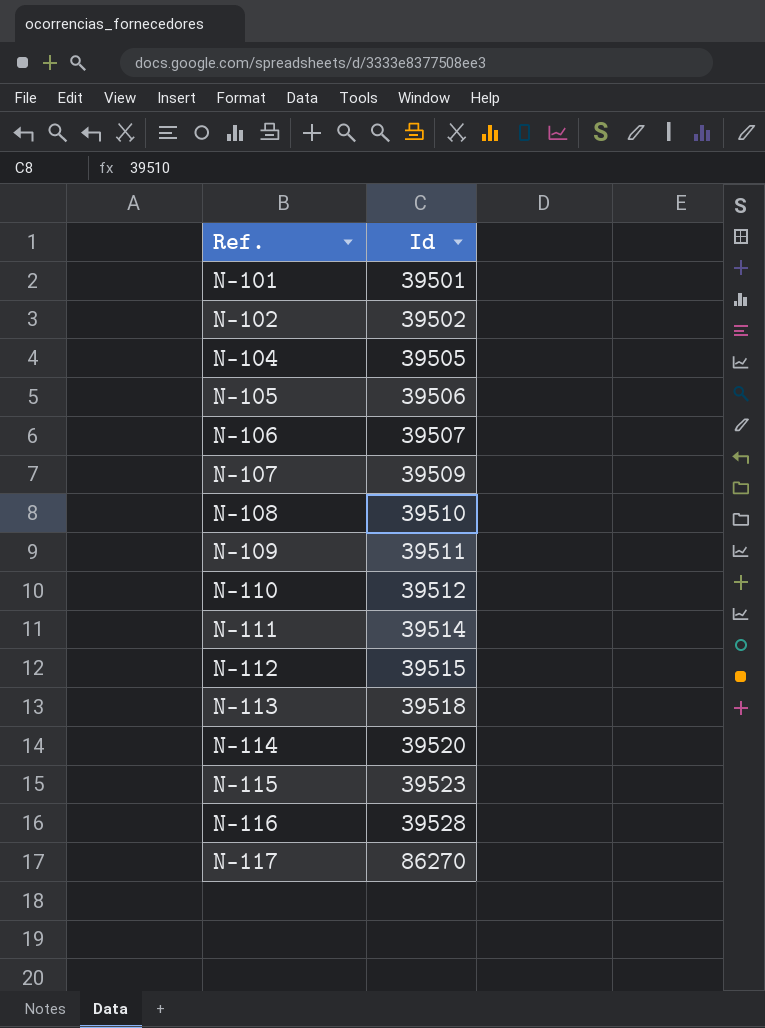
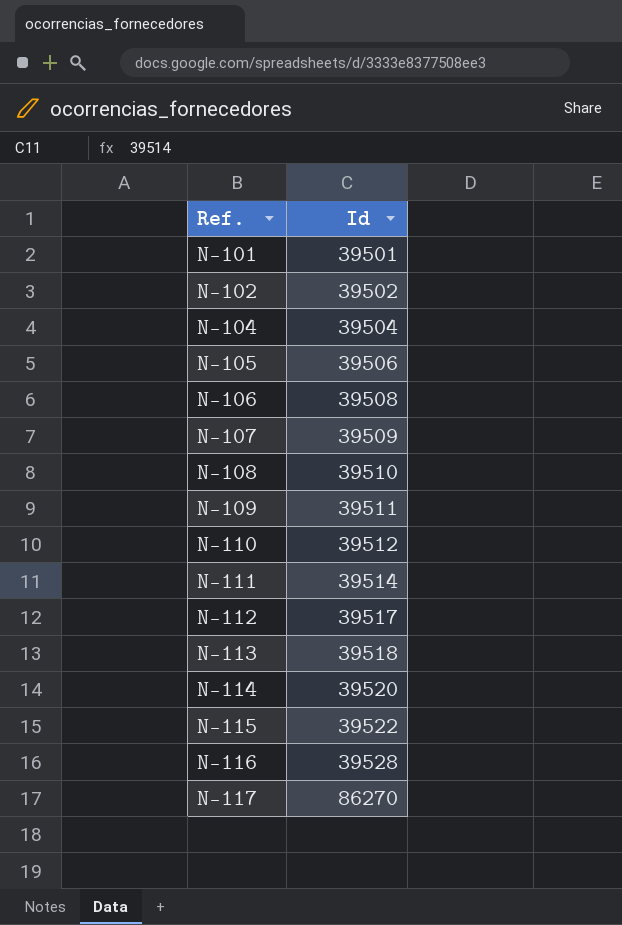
N-104 | Id: 39505 -> 39504
N-106 | Id: 39507 -> 39508
N-112 | Id: 39515 -> 39517
N-115 | Id: 39523 -> 39522

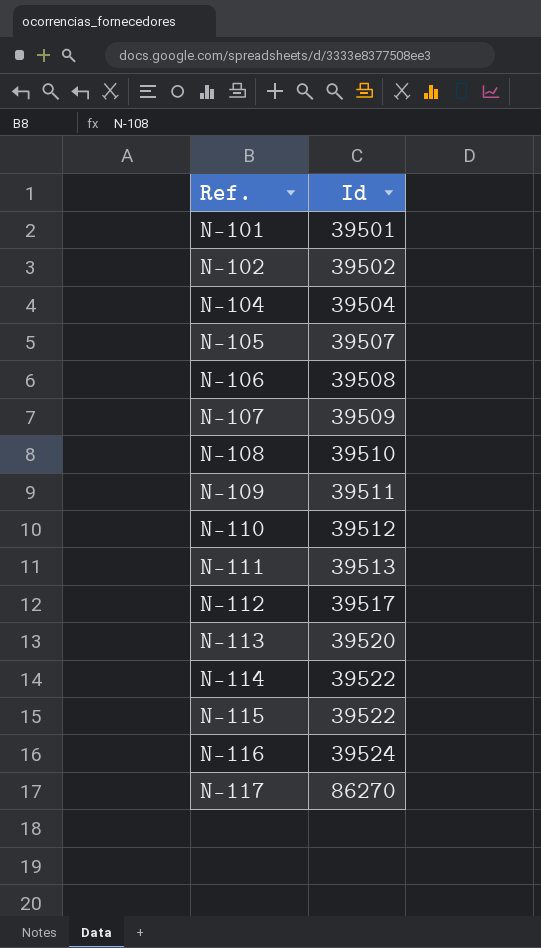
N-105 | Id: 39506 -> 39507
N-111 | Id: 39514 -> 39513
N-113 | Id: 39518 -> 39520
N-114 | Id: 39520 -> 39522
N-116 | Id: 39528 -> 39524

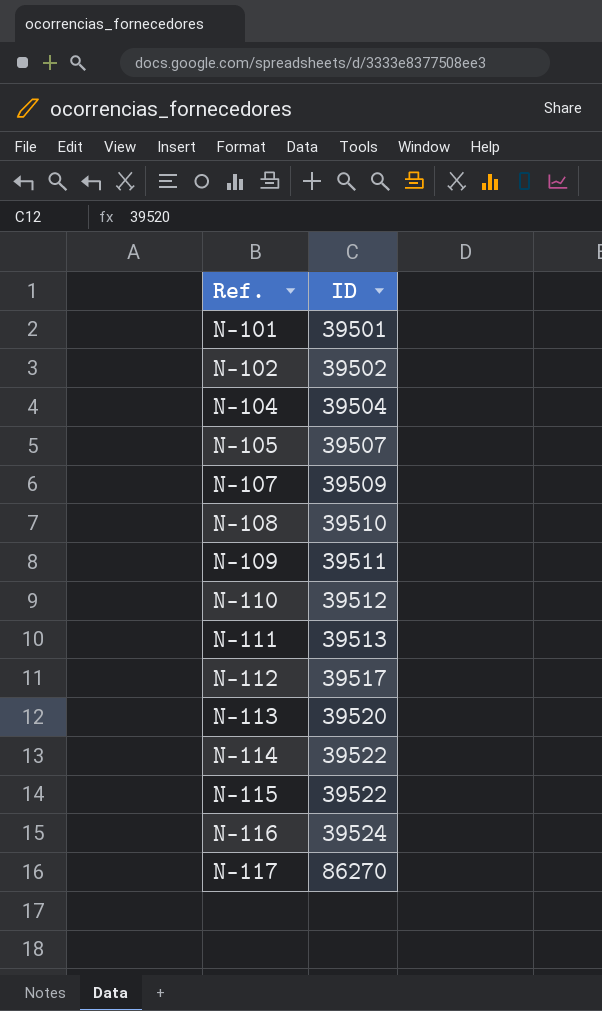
column name: Id -> ID
row N-106: 39508 -> none

